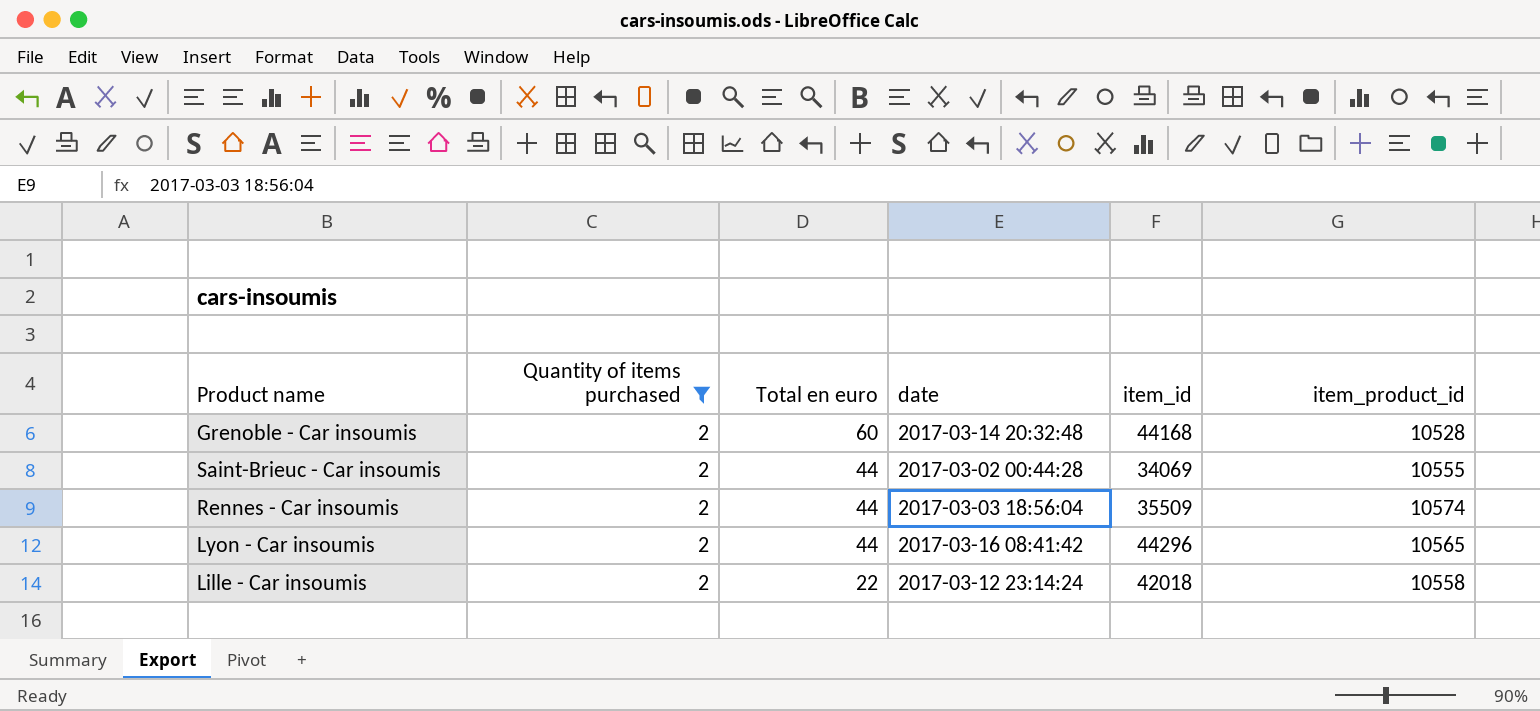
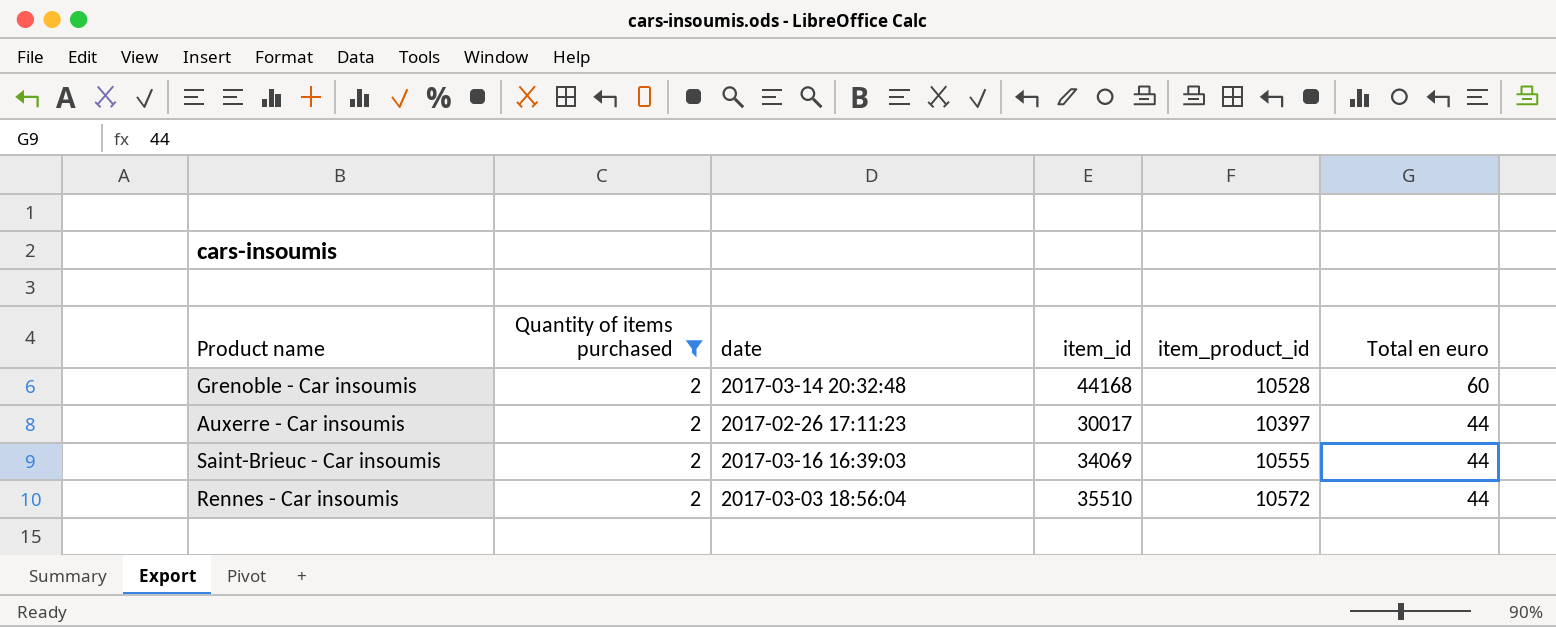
column Total en euro | position: 3 -> 6
row Lyon - Car insoumis: 2 | 44 | 2017-03-16 08:41:42 | 44296 | 10565 -> none
row Lille - Car insoumis: 2 | 22 | 2017-03-12 23:14:24 | 42018 | 10558 -> none
row Auxerre - Car insoumis: none -> 2 | 2017-02-26 17:11:23 | 30017 | 10397 | 44
Saint-Brieuc - Car insoumis | date: 2017-03-02 00:44:28 -> 2017-03-16 16:39:03
Rennes - Car insoumis | item_id: 35509 -> 35510
Rennes - Car insoumis | item_product_id: 10574 -> 10572

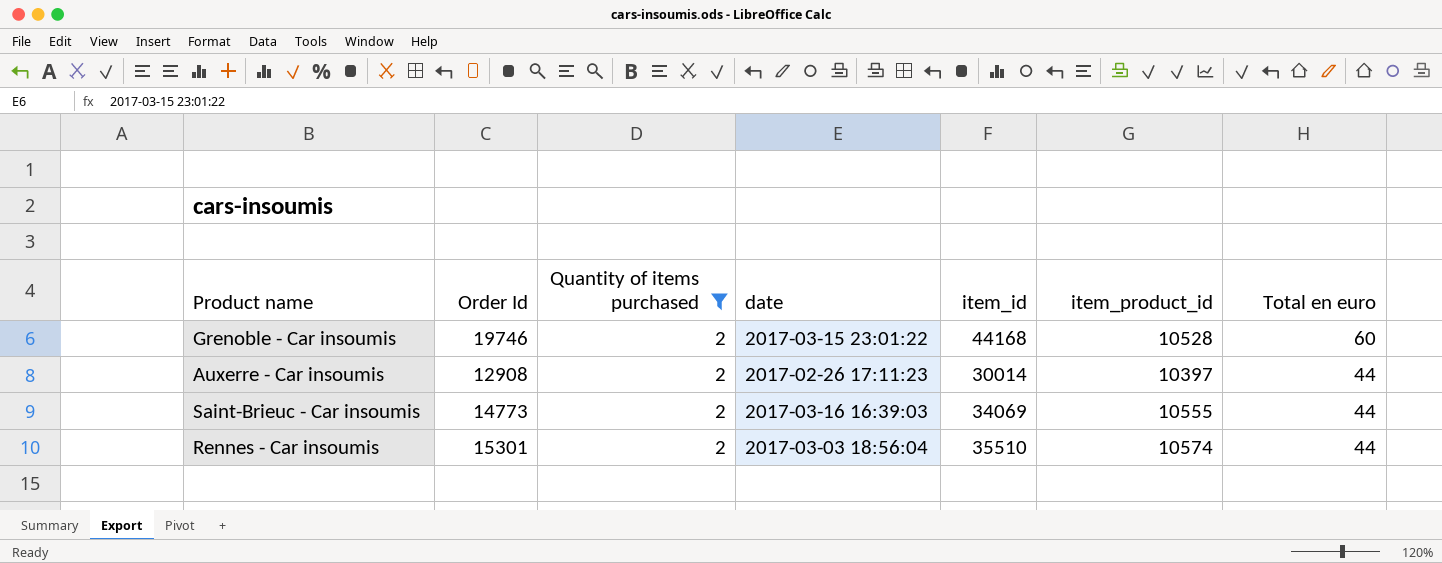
column Order Id | position: none -> 2
Grenoble - Car insoumis | date: 2017-03-14 20:32:48 -> 2017-03-15 23:01:22
Auxerre - Car insoumis | item_id: 30017 -> 30014
Rennes - Car insoumis | item_product_id: 10572 -> 10574

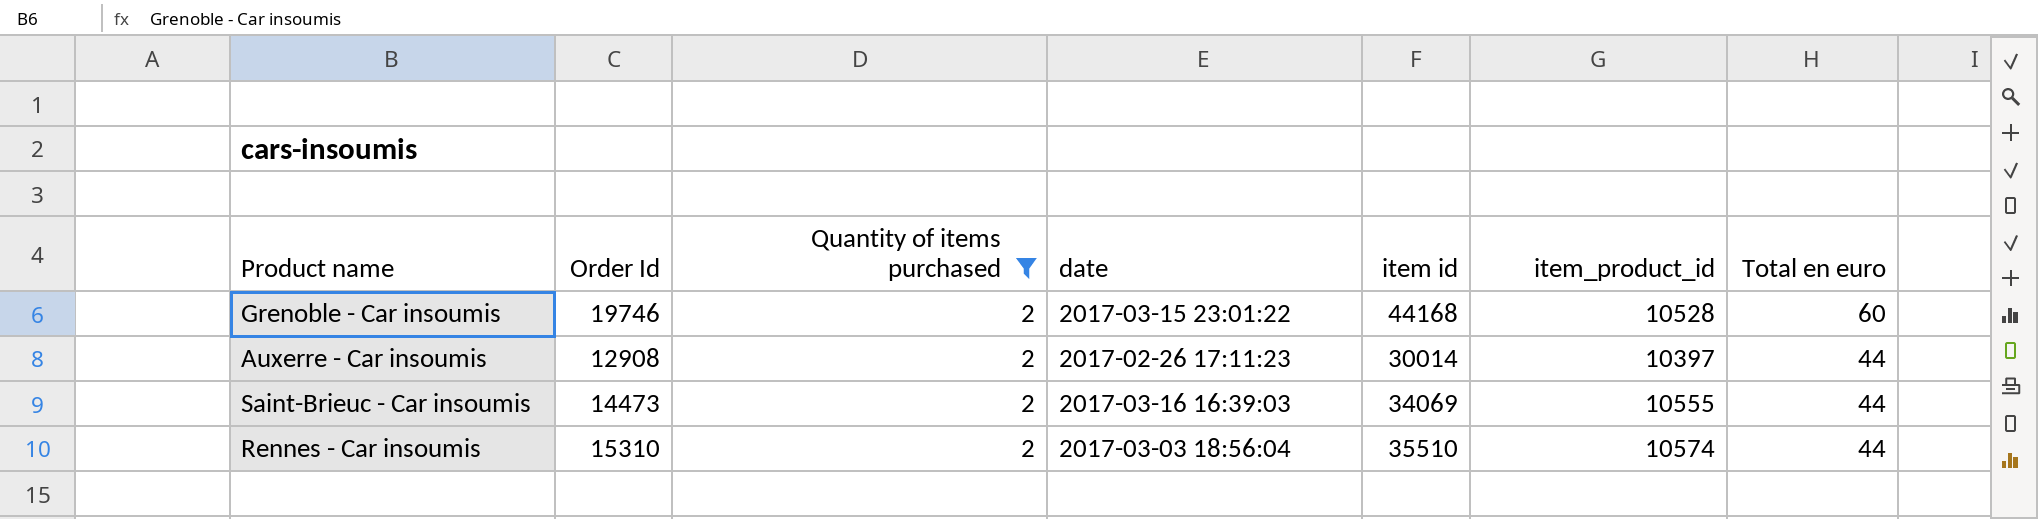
column name: item_id -> item id
Saint-Brieuc - Car insoumis | Order Id: 14773 -> 14473
Rennes - Car insoumis | Order Id: 15301 -> 15310

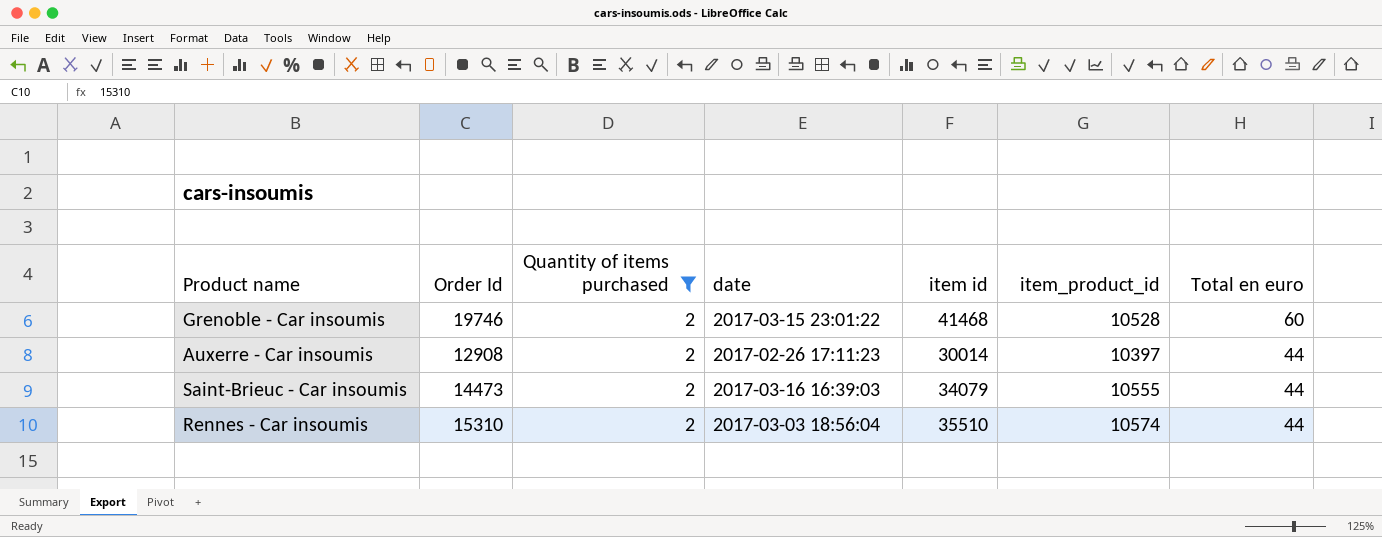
Grenoble - Car insoumis | item id: 44168 -> 41468
Saint-Brieuc - Car insoumis | item id: 34069 -> 34079

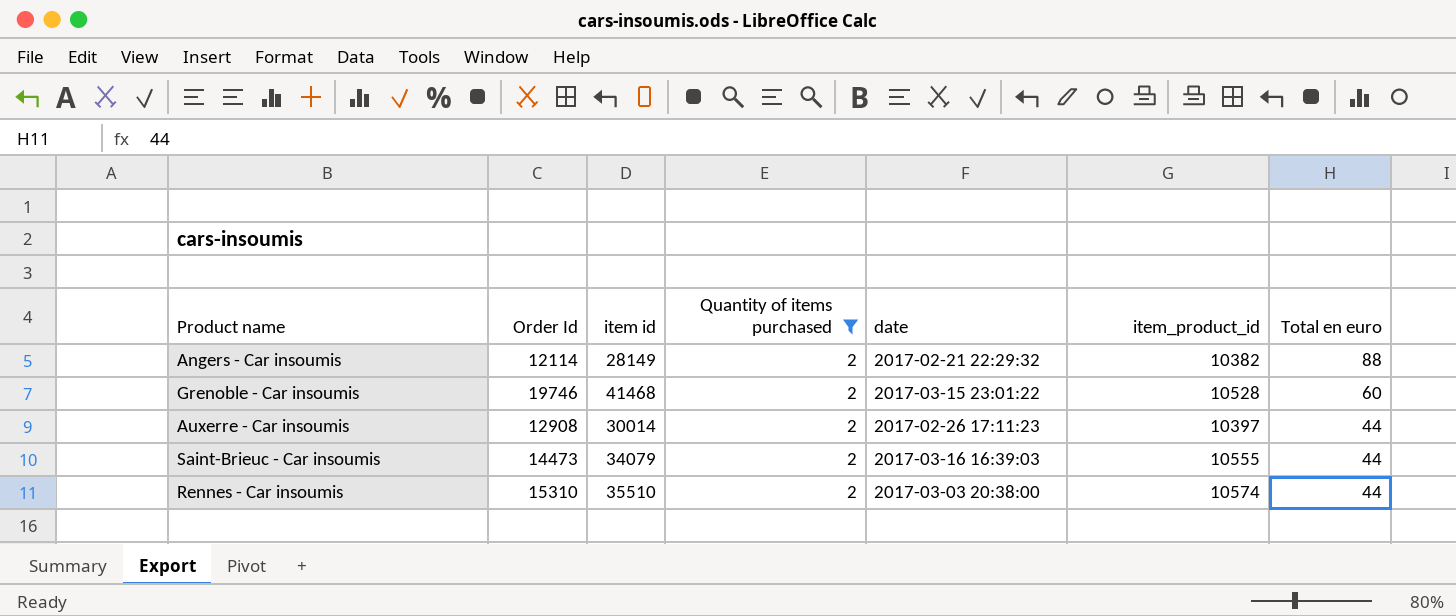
column item id | position: 5 -> 3
row Angers - Car insoumis: none -> 12114 | 28149 | 2 | 2017-02-21 22:29:32 | 10382 | 88
Rennes - Car insoumis | date: 2017-03-03 18:56:04 -> 2017-03-03 20:38:00

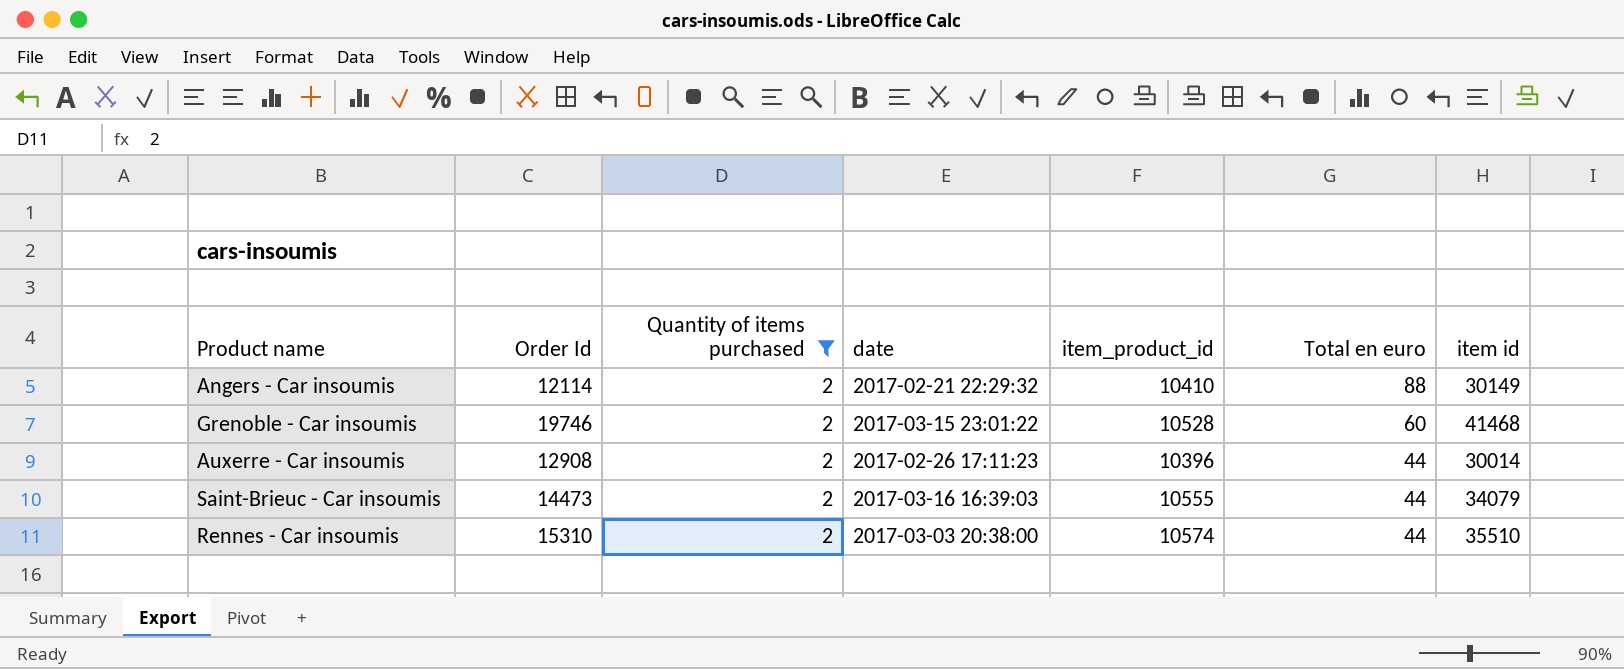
column item id | position: 3 -> 7
Angers - Car insoumis | item_product_id: 10382 -> 10410
Angers - Car insoumis | item id: 28149 -> 30149
Auxerre - Car insoumis | item_product_id: 10397 -> 10396

